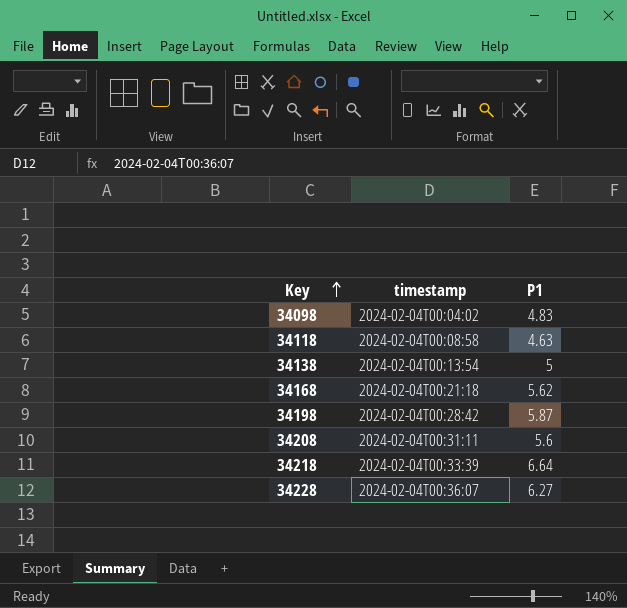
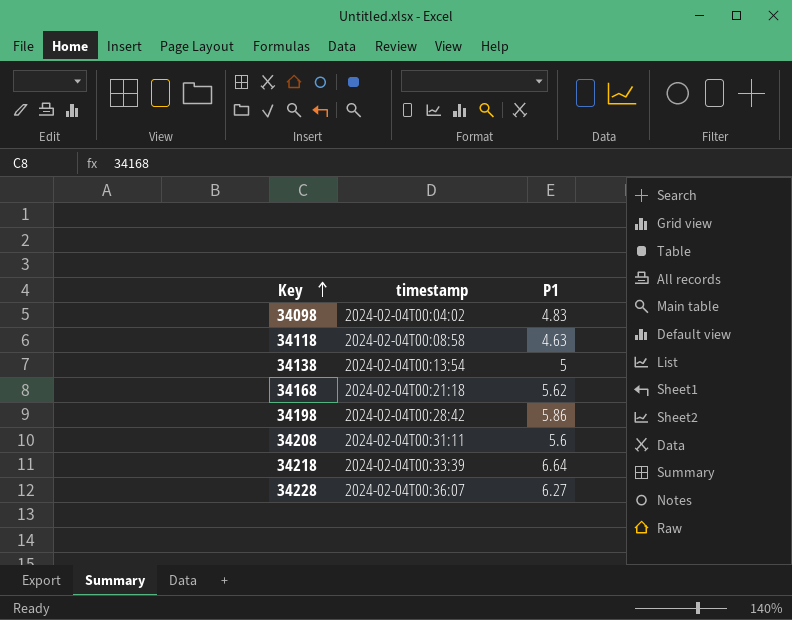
34198 | P1: 5.87 -> 5.86

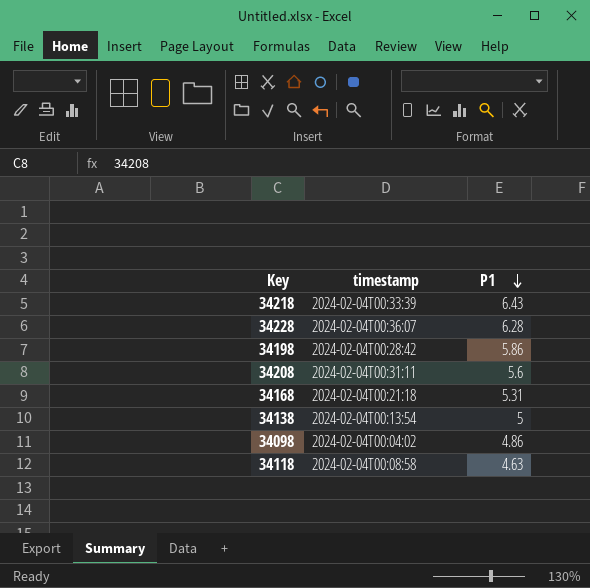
row order: Key ascending -> P1 descending
34218 | P1: 6.64 -> 6.43
34228 | P1: 6.27 -> 6.28
34168 | P1: 5.62 -> 5.31
34098 | P1: 4.83 -> 4.86

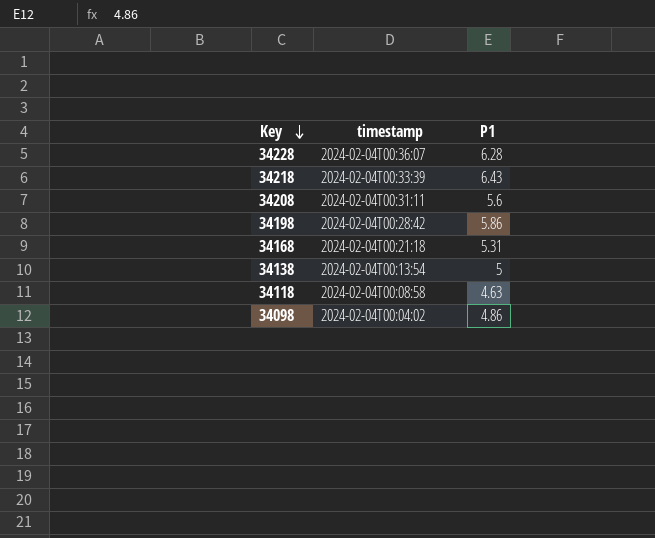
row order: P1 descending -> Key descending

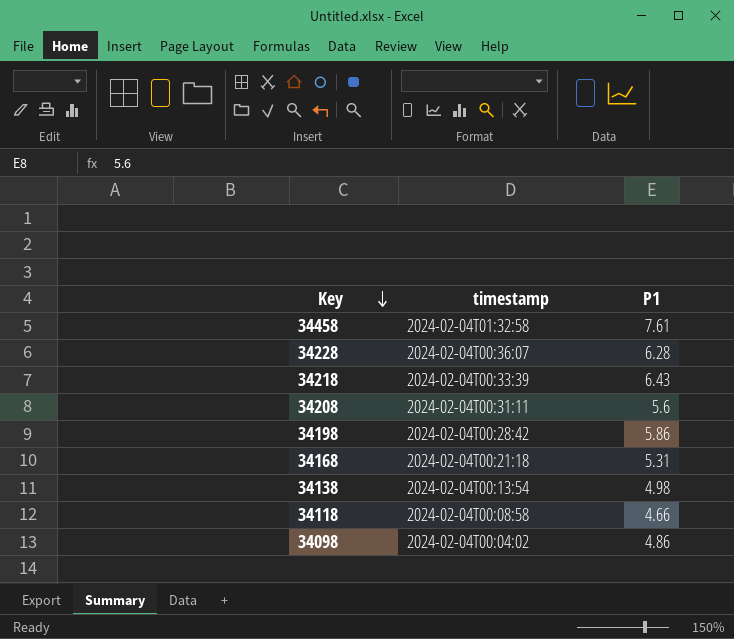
row 34458: none -> 2024-02-04T01:32:58 | 7.61
34138 | P1: 5 -> 4.98
34118 | P1: 4.63 -> 4.66

